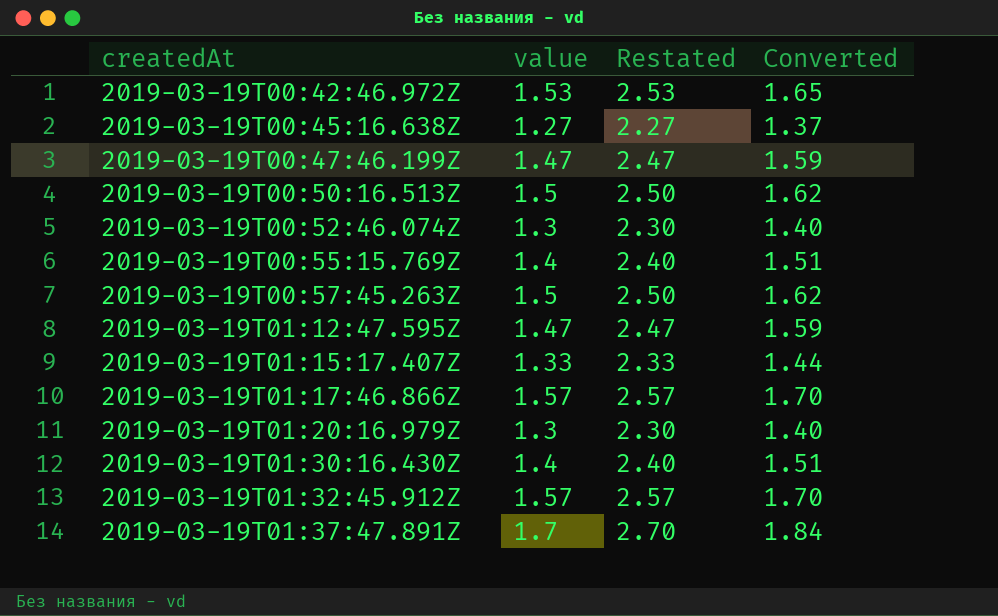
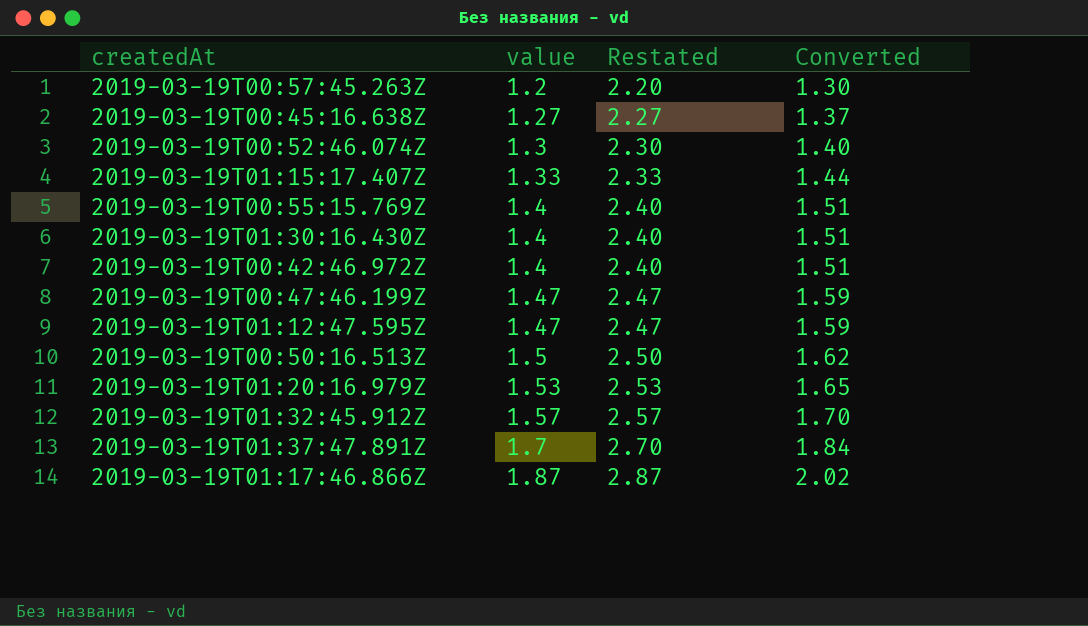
row order: createdAt ascending -> value ascending
2019-03-19T00:57:45.263Z | value: 1.5 -> 1.2
2019-03-19T00:57:45.263Z | Restated: 2.50 -> 2.20
2019-03-19T00:57:45.263Z | Converted: 1.62 -> 1.30
2019-03-19T00:42:46.972Z | value: 1.53 -> 1.4
2019-03-19T00:42:46.972Z | Restated: 2.53 -> 2.40
2019-03-19T00:42:46.972Z | Converted: 1.65 -> 1.51
2019-03-19T01:20:16.979Z | value: 1.3 -> 1.53
2019-03-19T01:20:16.979Z | Restated: 2.30 -> 2.53
2019-03-19T01:20:16.979Z | Converted: 1.40 -> 1.65
2019-03-19T01:17:46.866Z | value: 1.57 -> 1.87
2019-03-19T01:17:46.866Z | Restated: 2.57 -> 2.87
2019-03-19T01:17:46.866Z | Converted: 1.70 -> 2.02

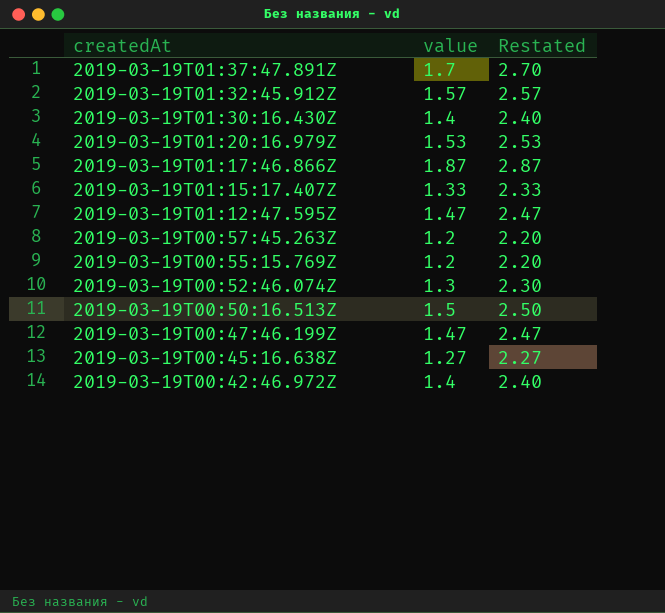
row order: value ascending -> createdAt descending
column Converted | formula: [value] * 1.08 -> none
2019-03-19T00:55:15.769Z | value: 1.4 -> 1.2
2019-03-19T00:55:15.769Z | Restated: 2.40 -> 2.20

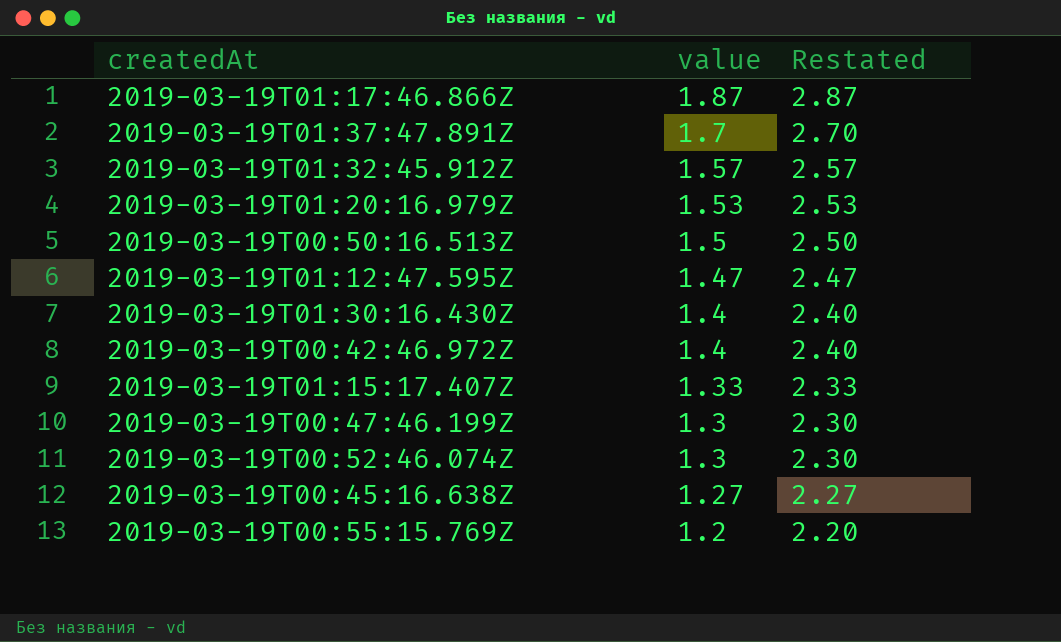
row order: createdAt descending -> value descending
row 2019-03-19T00:57:45.263Z: 1.2 | 2.20 -> none
2019-03-19T00:47:46.199Z | value: 1.47 -> 1.3
2019-03-19T00:47:46.199Z | Restated: 2.47 -> 2.30

